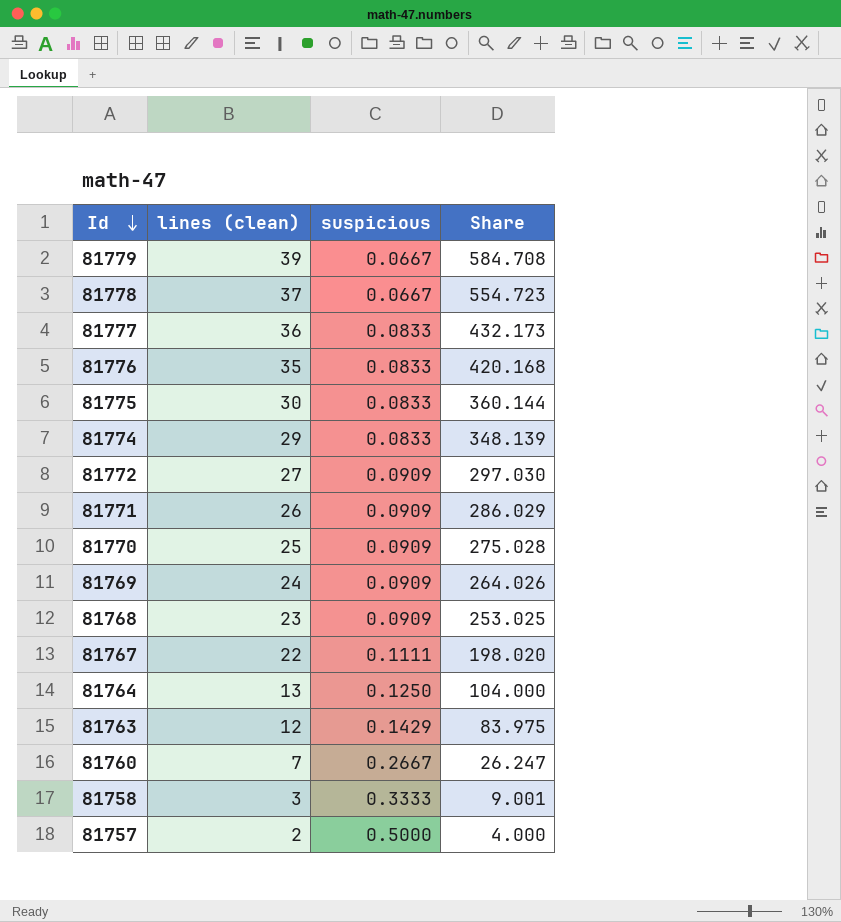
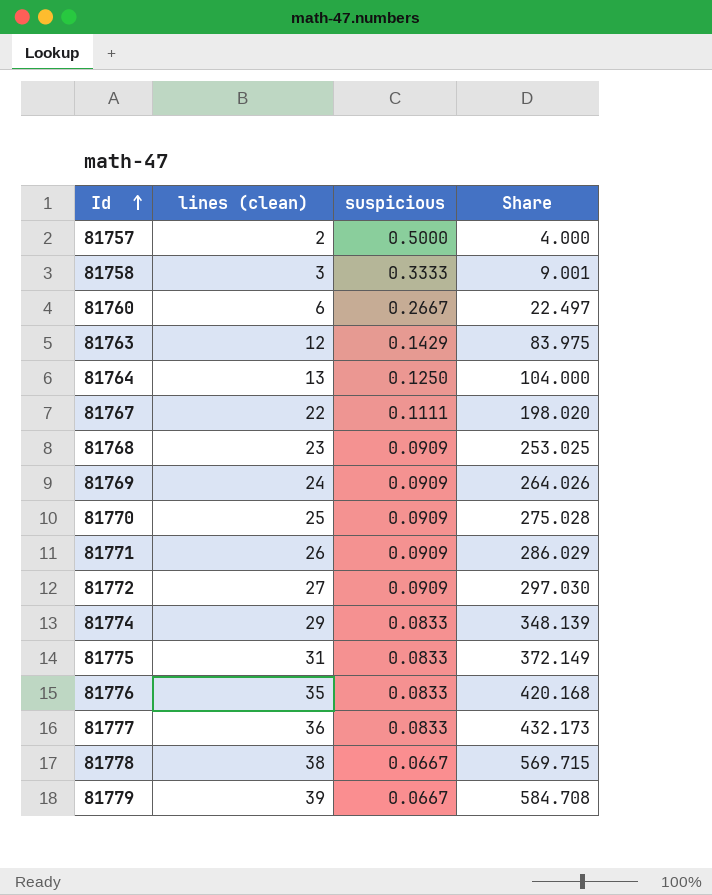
row order: Id descending -> Id ascending
81760 | lines (clean): 7 -> 6
81760 | Share: 26.247 -> 22.497
81775 | lines (clean): 30 -> 31
81775 | Share: 360.144 -> 372.149
81778 | lines (clean): 37 -> 38
81778 | Share: 554.723 -> 569.715

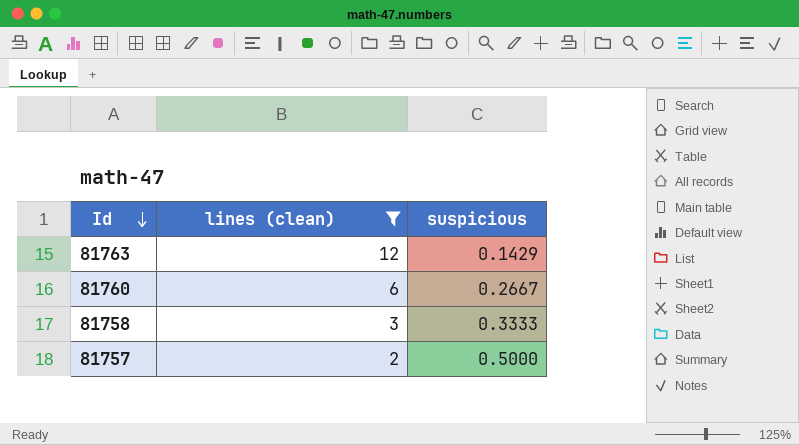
filter: none -> lines (clean) <= 12
row order: Id ascending -> Id descending
column Share | formula: [lines (clean)] / [suspicious] -> none

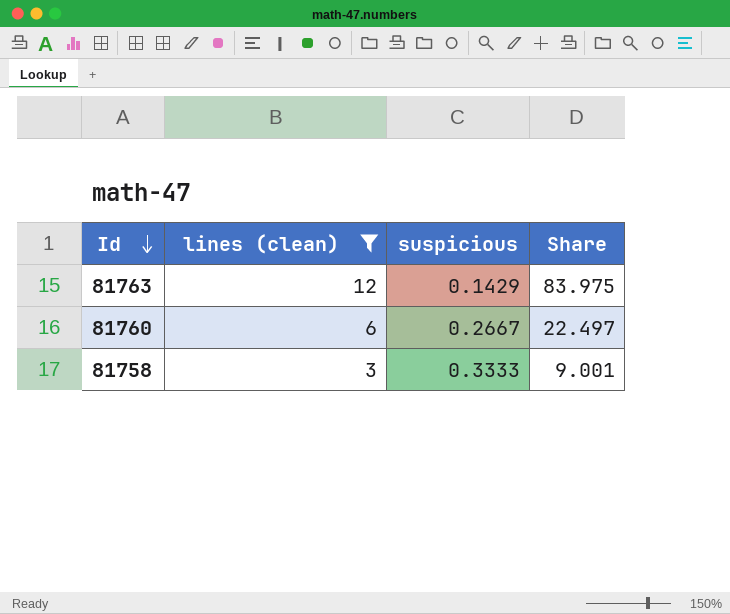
column Share | formula: none -> [lines (clean)] / [suspicious]
row 81757: 2 | 0.5000 -> none

